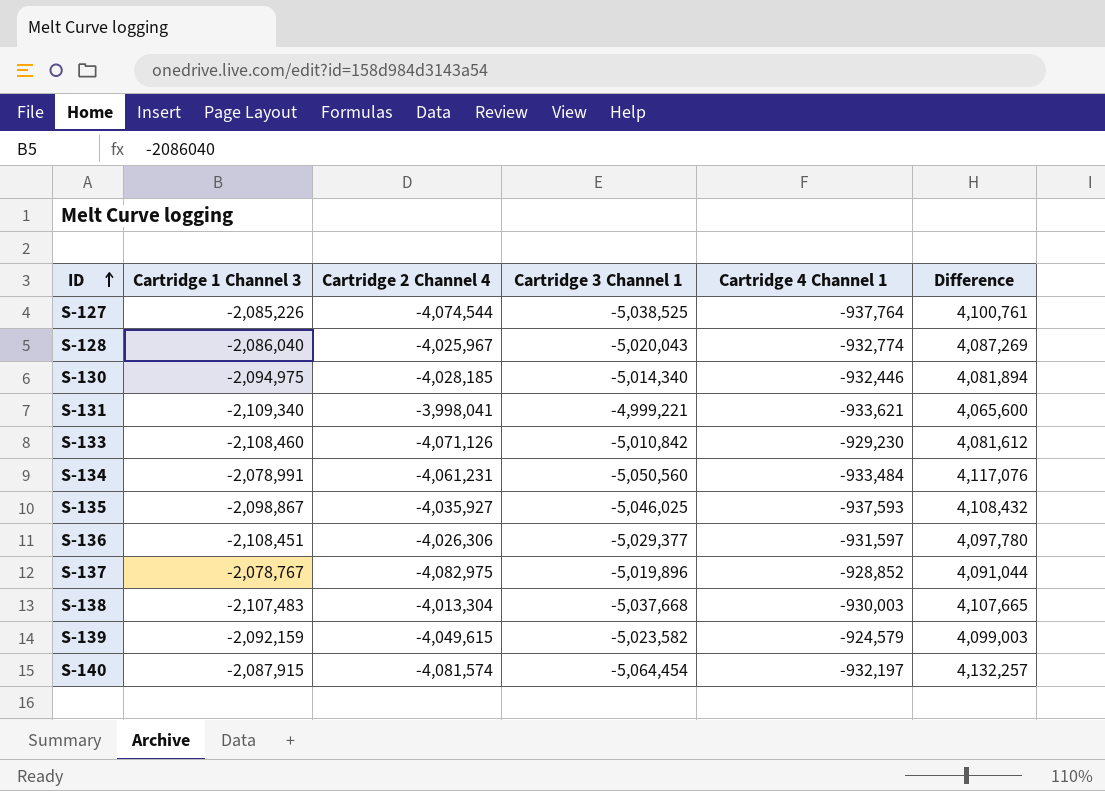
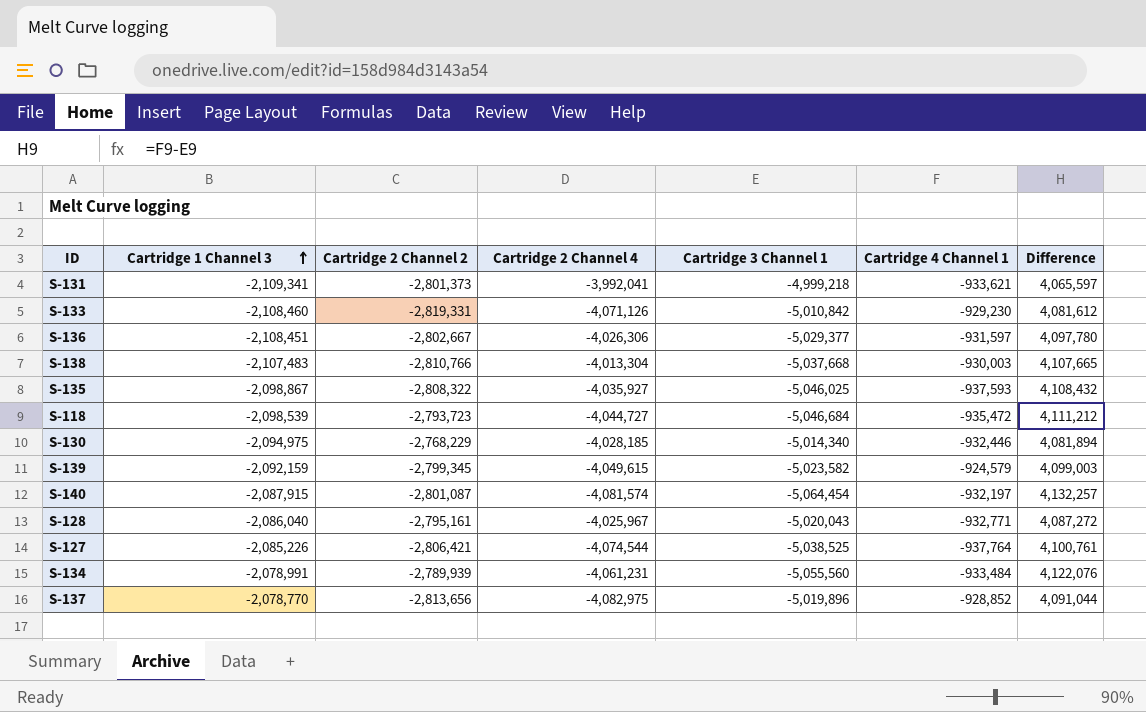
row order: ID ascending -> Cartridge 1 Channel 3 ascending
column Cartridge 2 Channel 2 | position: none -> 3
S-131 | Cartridge 1 Channel 3: -2,109,340 -> -2,109,341
S-131 | Cartridge 2 Channel 4: -3,998,041 -> -3,992,041
S-131 | Cartridge 3 Channel 1: -4,999,221 -> -4,999,218
S-131 | Difference: 4,065,600 -> 4,065,597
row S-118: none -> -2,098,539 | -2,793,723 | -4,044,727 | -5,046,684 | -935,472 | 4,111,212
S-128 | Cartridge 4 Channel 1: -932,774 -> -932,771
S-128 | Difference: 4,087,269 -> 4,087,272
S-134 | Cartridge 3 Channel 1: -5,050,560 -> -5,055,560
S-134 | Difference: 4,117,076 -> 4,122,076
S-137 | Cartridge 1 Channel 3: -2,078,767 -> -2,078,770

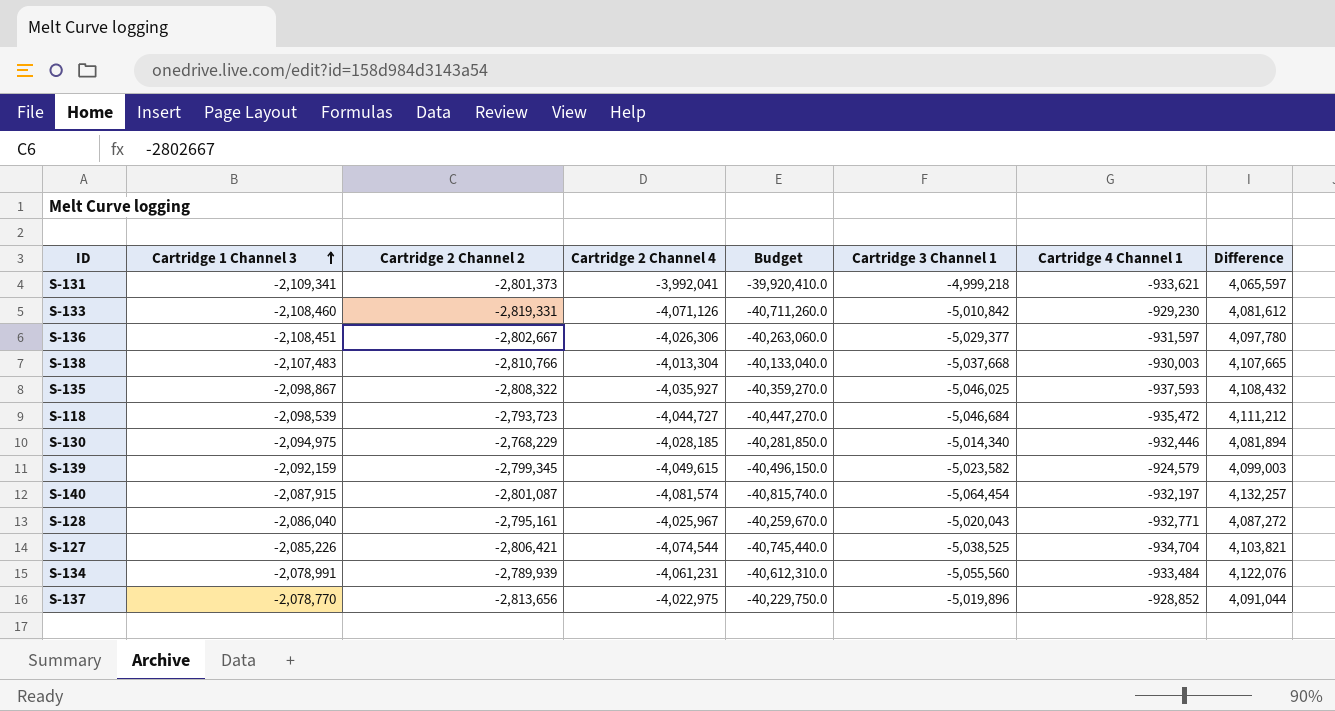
column Budget | formula: none -> [Cartridge 2 Channel 4] * 10
S-127 | Cartridge 4 Channel 1: -937,764 -> -934,704
S-127 | Difference: 4,100,761 -> 4,103,821
S-137 | Cartridge 2 Channel 4: -4,082,975 -> -4,022,975

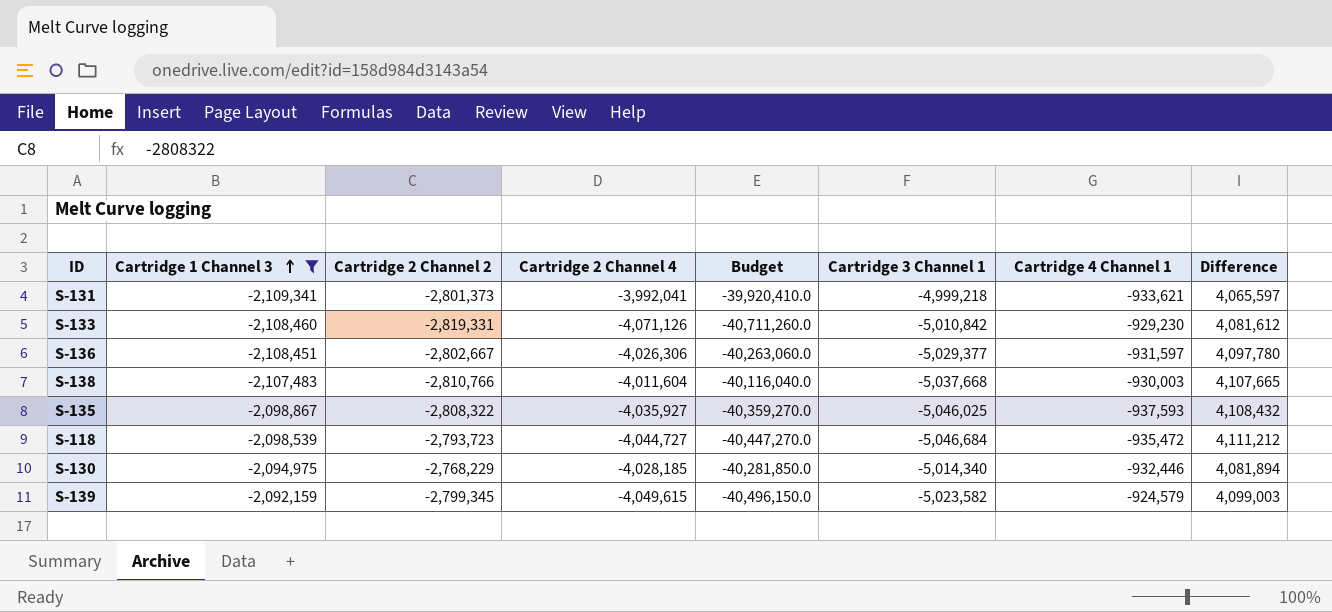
filter: none -> Cartridge 1 Channel 3 <= -2,092,159
S-138 | Cartridge 2 Channel 4: -4,013,304 -> -4,011,604
S-138 | Budget: -40,133,040.0 -> -40,116,040.0

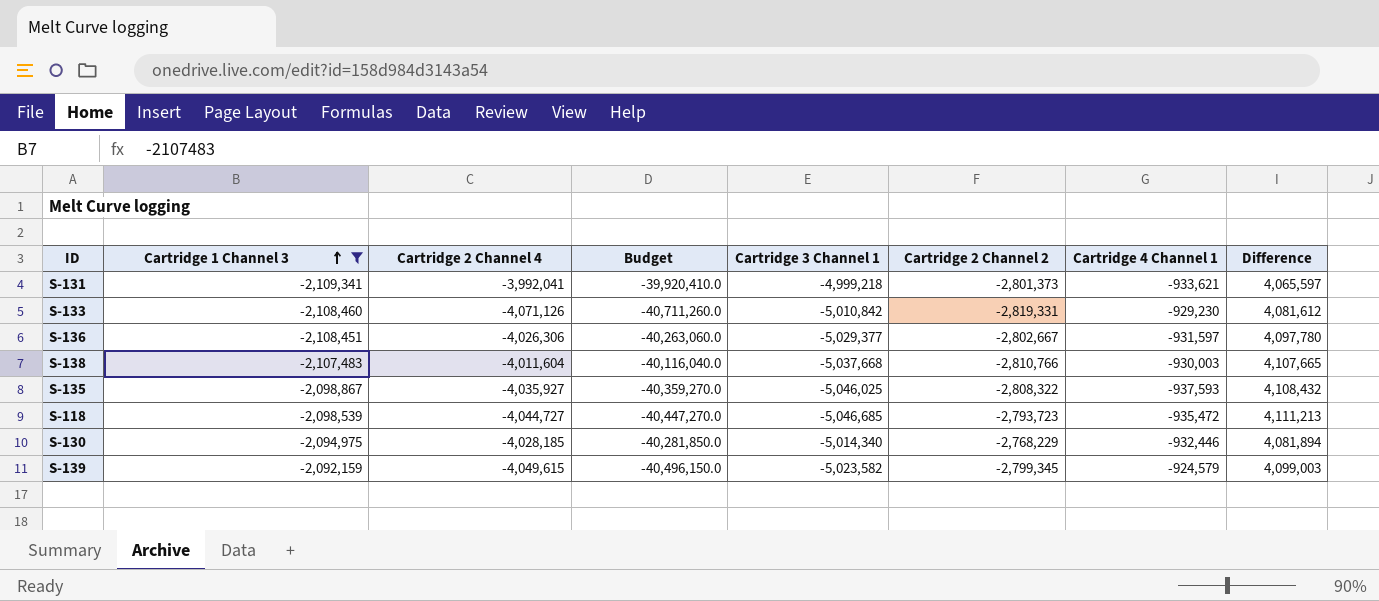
column Cartridge 2 Channel 2 | position: 3 -> 6
S-118 | Cartridge 3 Channel 1: -5,046,684 -> -5,046,685
S-118 | Difference: 4,111,212 -> 4,111,213

